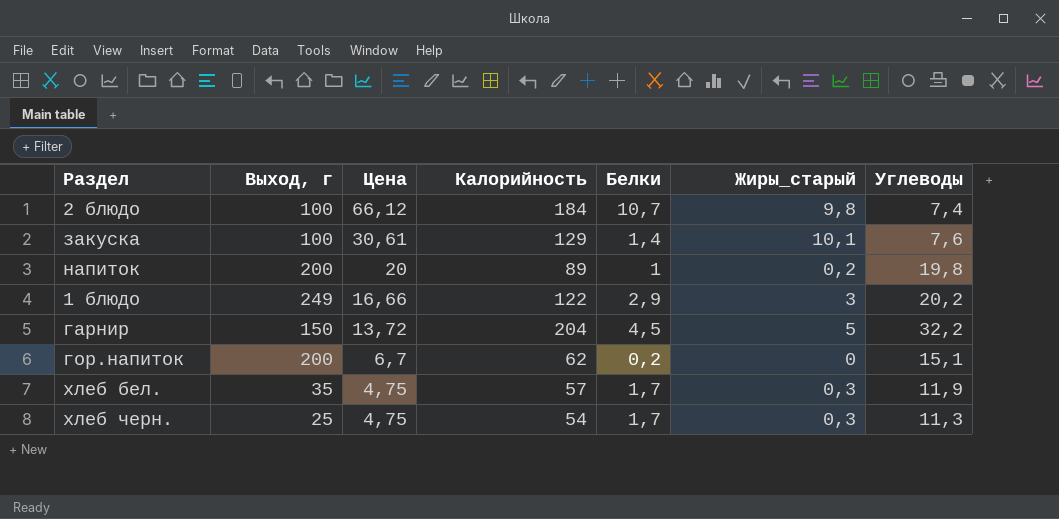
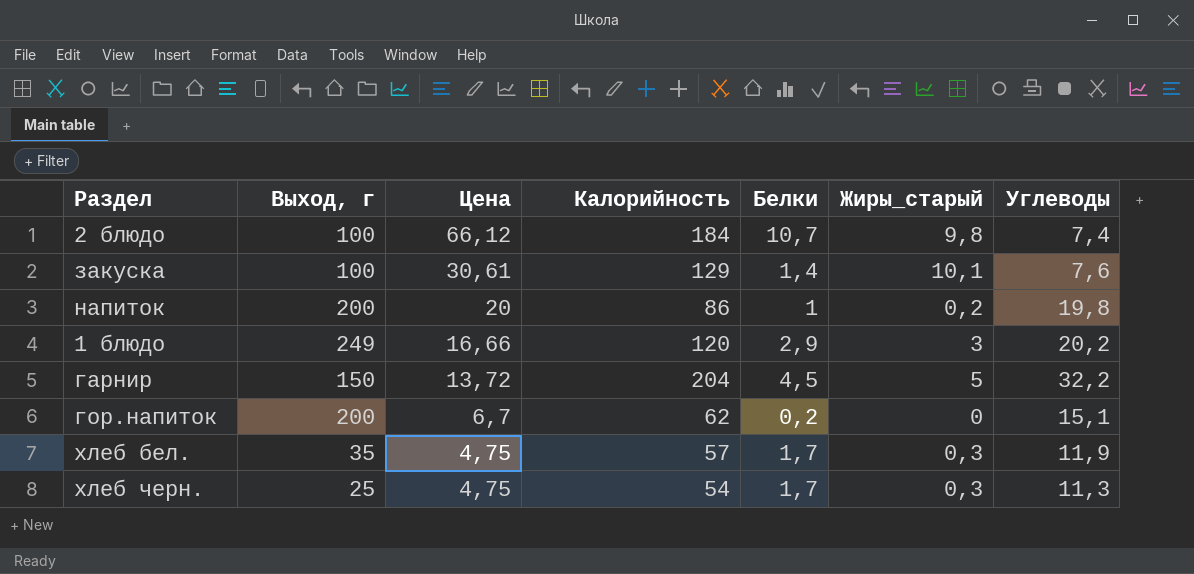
напиток | Калорийность: 89 -> 86
1 блюдо | Калорийность: 122 -> 120

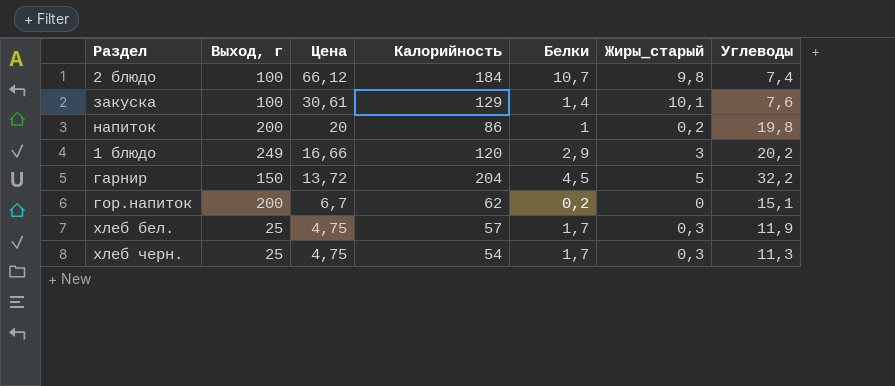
хлеб бел. | Выход, г: 35 -> 25

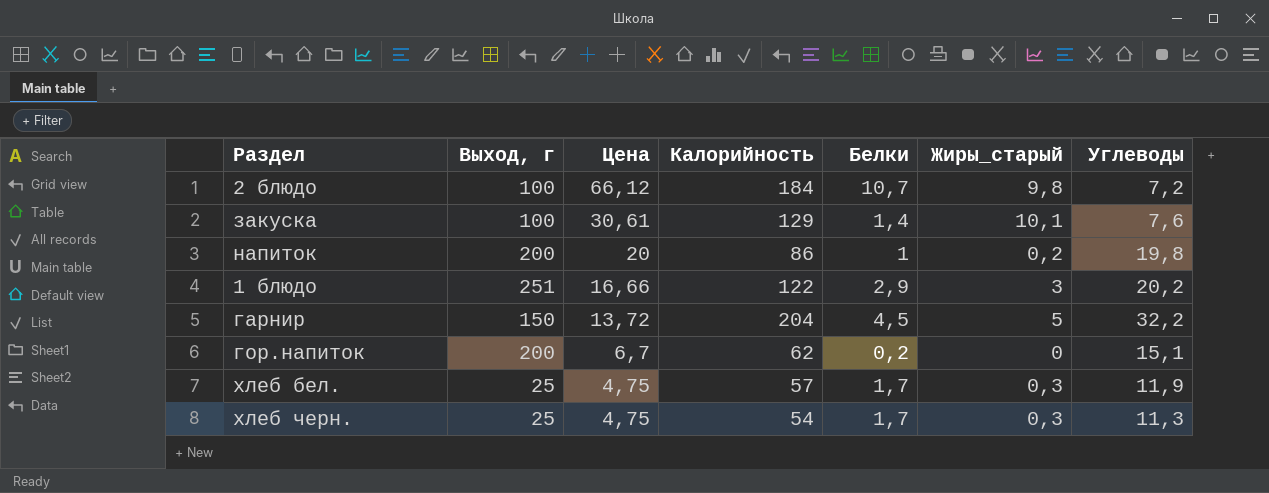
2 блюдо | Углеводы: 7,4 -> 7,2
1 блюдо | Выход, г: 249 -> 251
1 блюдо | Калорийность: 120 -> 122

